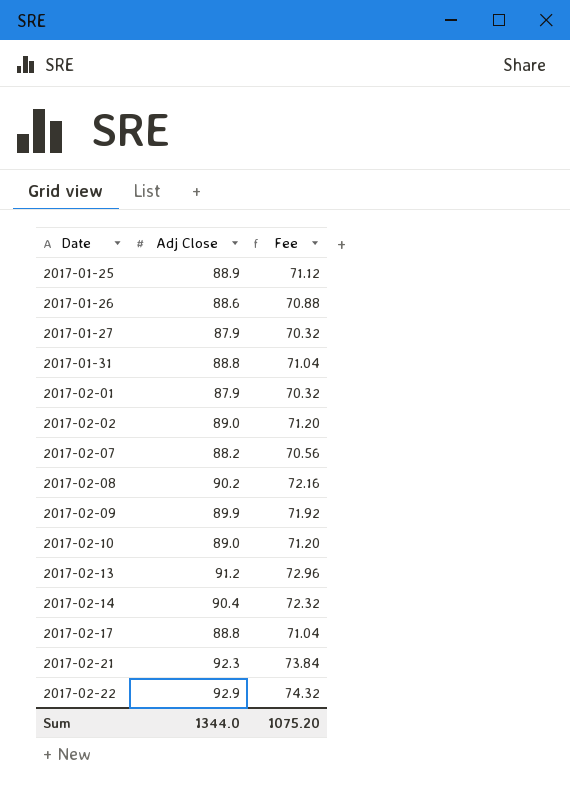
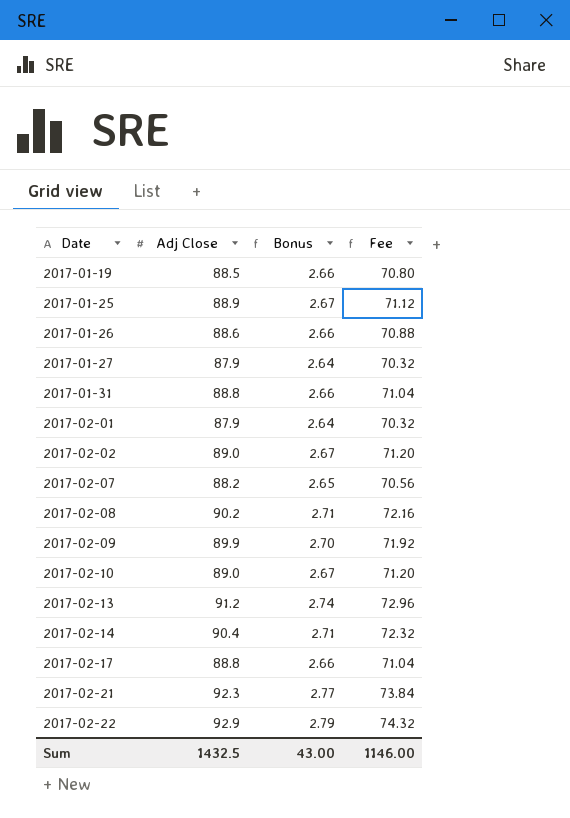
column Bonus | formula: none -> [Adj Close] * 0.03
row 2017-01-19: none -> 88.5 | 2.66 | 70.80
Sum | Adj Close: 1344.0 -> 1432.5
Sum | Fee: 1075.20 -> 1146.00

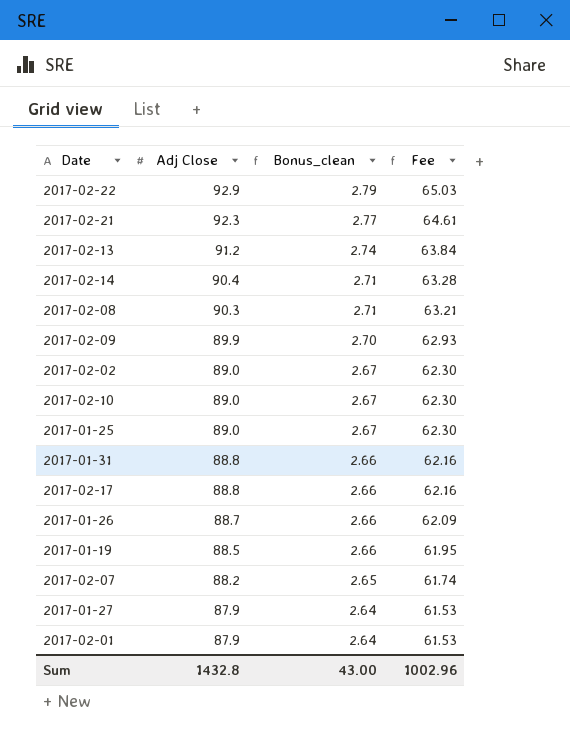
row order: Date ascending -> Adj Close descending
column name: Bonus -> Bonus_clean
column Fee | formula: [Adj Close] * 0.8 -> [Adj Close] * 0.7
2017-02-08 | Adj Close: 90.2 -> 90.3
2017-01-25 | Adj Close: 88.9 -> 89.0
2017-01-26 | Adj Close: 88.6 -> 88.7
Sum | Adj Close: 1432.5 -> 1432.8
Sum | Fee: 1146.00 -> 1002.96

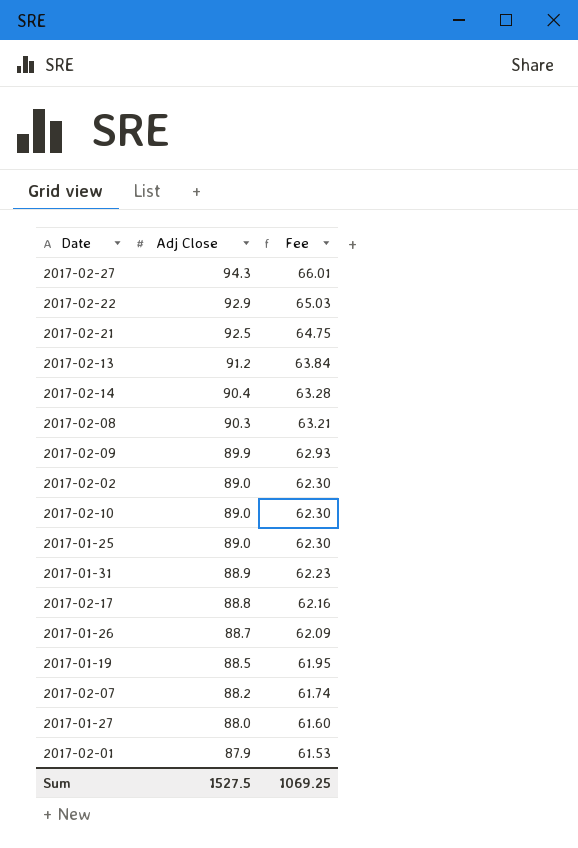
column Bonus_clean | formula: [Adj Close] * 0.03 -> none
row 2017-02-27: none -> 94.3 | 66.01
2017-02-21 | Adj Close: 92.3 -> 92.5
2017-02-21 | Fee: 64.61 -> 64.75
2017-01-31 | Adj Close: 88.8 -> 88.9
2017-01-31 | Fee: 62.16 -> 62.23
2017-01-27 | Adj Close: 87.9 -> 88.0
2017-01-27 | Fee: 61.53 -> 61.60
Sum | Adj Close: 1432.8 -> 1527.5
Sum | Fee: 1002.96 -> 1069.25

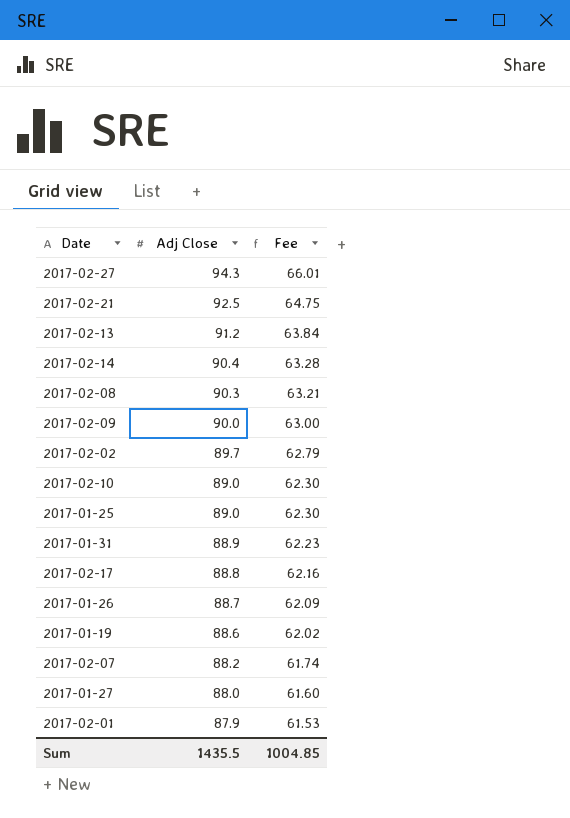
row 2017-02-22: 92.9 | 65.03 -> none
2017-02-09 | Adj Close: 89.9 -> 90.0
2017-02-09 | Fee: 62.93 -> 63.00
2017-02-02 | Adj Close: 89.0 -> 89.7
2017-02-02 | Fee: 62.30 -> 62.79
2017-01-19 | Adj Close: 88.5 -> 88.6
2017-01-19 | Fee: 61.95 -> 62.02
Sum | Adj Close: 1527.5 -> 1435.5
Sum | Fee: 1069.25 -> 1004.85

